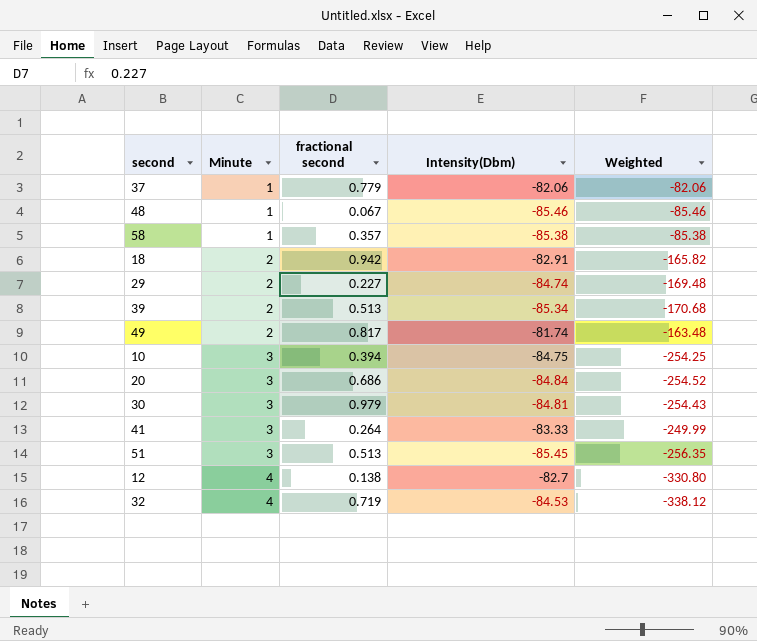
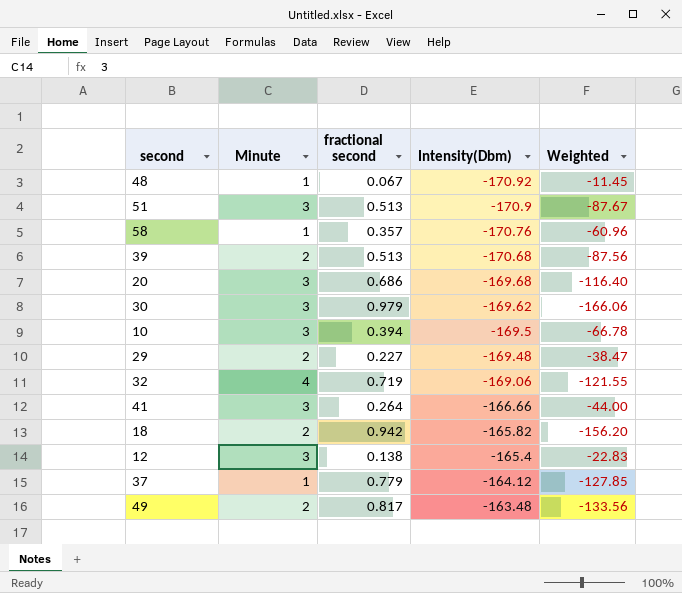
row order: Minute ascending -> Intensity(Dbm) ascending
column Weighted | formula: [Minute] * [Intensity(Dbm)] -> [fractional second] * [Intensity(Dbm)]
48 | Intensity(Dbm): -85.46 -> -170.92
51 | Intensity(Dbm): -85.45 -> -170.9
58 | Intensity(Dbm): -85.38 -> -170.76
39 | Intensity(Dbm): -85.34 -> -170.68
20 | Intensity(Dbm): -84.84 -> -169.68
30 | Intensity(Dbm): -84.81 -> -169.62
10 | Intensity(Dbm): -84.75 -> -169.5
29 | Intensity(Dbm): -84.74 -> -169.48
32 | Intensity(Dbm): -84.53 -> -169.06
41 | Intensity(Dbm): -83.33 -> -166.66
18 | Intensity(Dbm): -82.91 -> -165.82
12 | Minute: 4 -> 3
12 | Intensity(Dbm): -82.7 -> -165.4
37 | Intensity(Dbm): -82.06 -> -164.12
49 | Intensity(Dbm): -81.74 -> -163.48

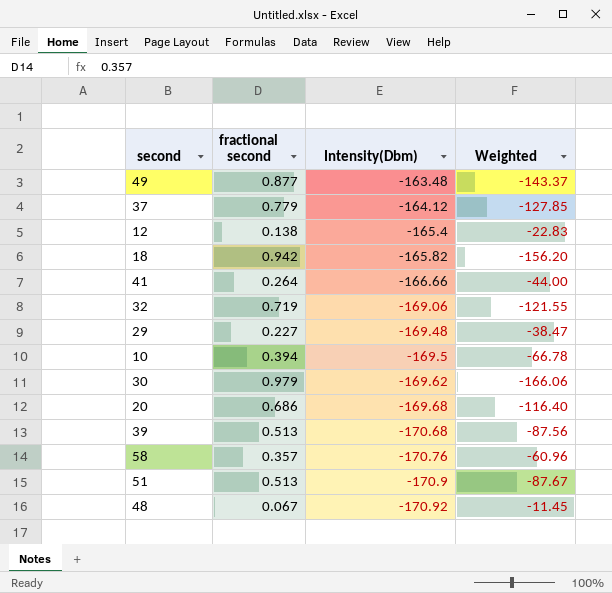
row order: Intensity(Dbm) ascending -> Intensity(Dbm) descending
column Minute | position: 2 -> none
49 | fractional second: 0.817 -> 0.877
49 | Weighted: -133.56 -> -143.37

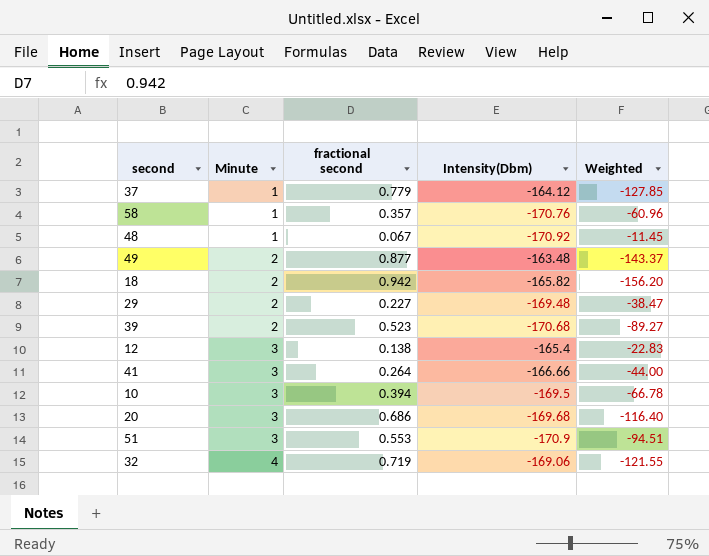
row order: Intensity(Dbm) descending -> Minute ascending
column Minute | position: none -> 2
row 30: 0.979 | -169.62 | -166.06 -> none
39 | fractional second: 0.513 -> 0.523
39 | Weighted: -87.56 -> -89.27
51 | fractional second: 0.513 -> 0.553
51 | Weighted: -87.67 -> -94.51

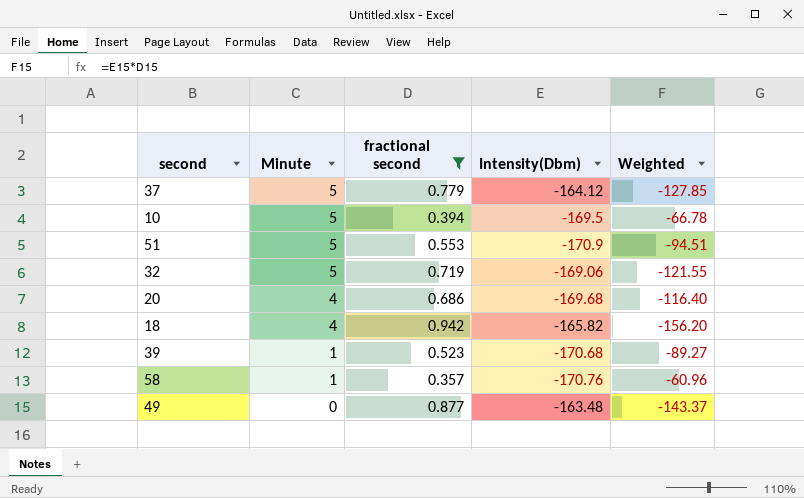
filter: none -> fractional second >= 0.357
row order: Minute ascending -> Minute descending
37 | Minute: 1 -> 5
10 | Minute: 3 -> 5
51 | Minute: 3 -> 5
32 | Minute: 4 -> 5
20 | Minute: 3 -> 4
18 | Minute: 2 -> 4
39 | Minute: 2 -> 1
49 | Minute: 2 -> 0

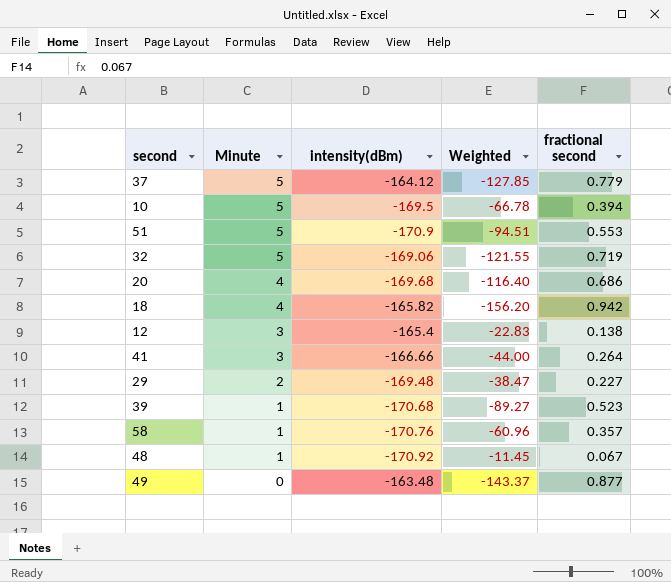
filter: fractional second >= 0.357 -> none
column name: Intensity(Dbm) -> intensity(dBm)
column fractional second | position: 3 -> 5

